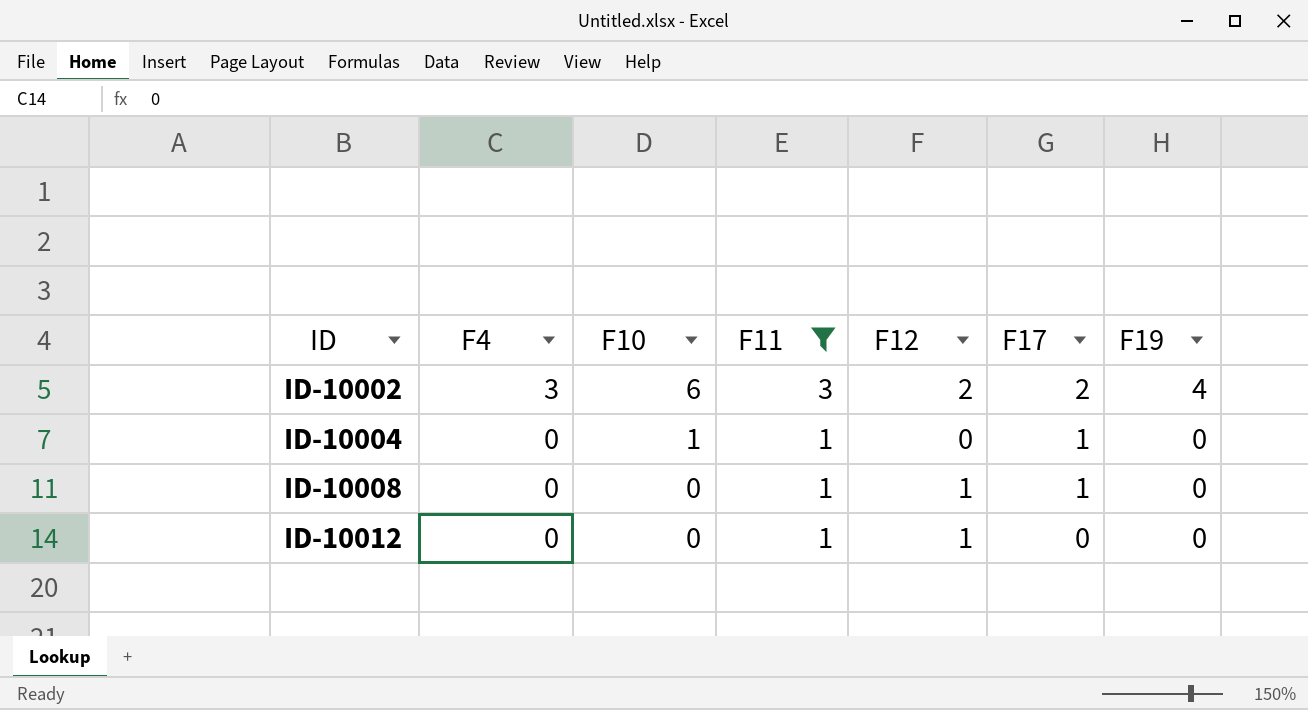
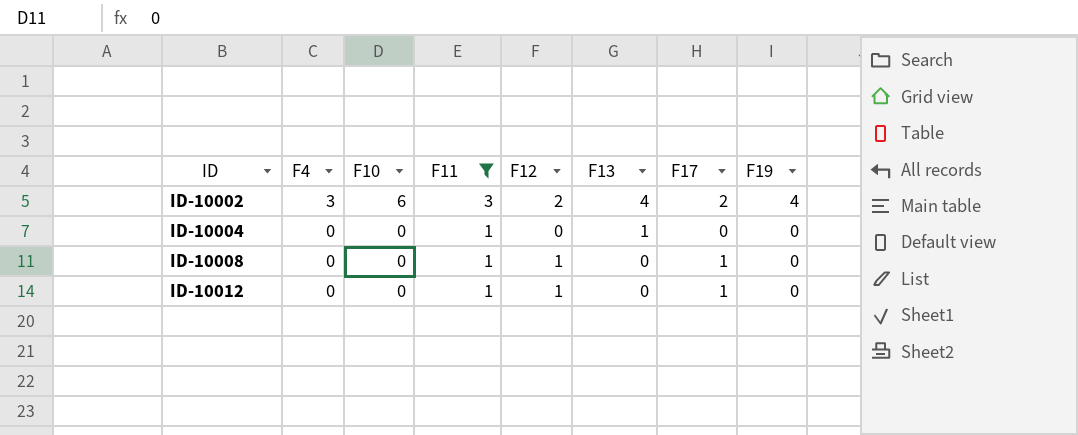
column F13 | position: none -> 6
ID-10004 | F10: 1 -> 0
ID-10004 | F17: 1 -> 0
ID-10012 | F17: 0 -> 1

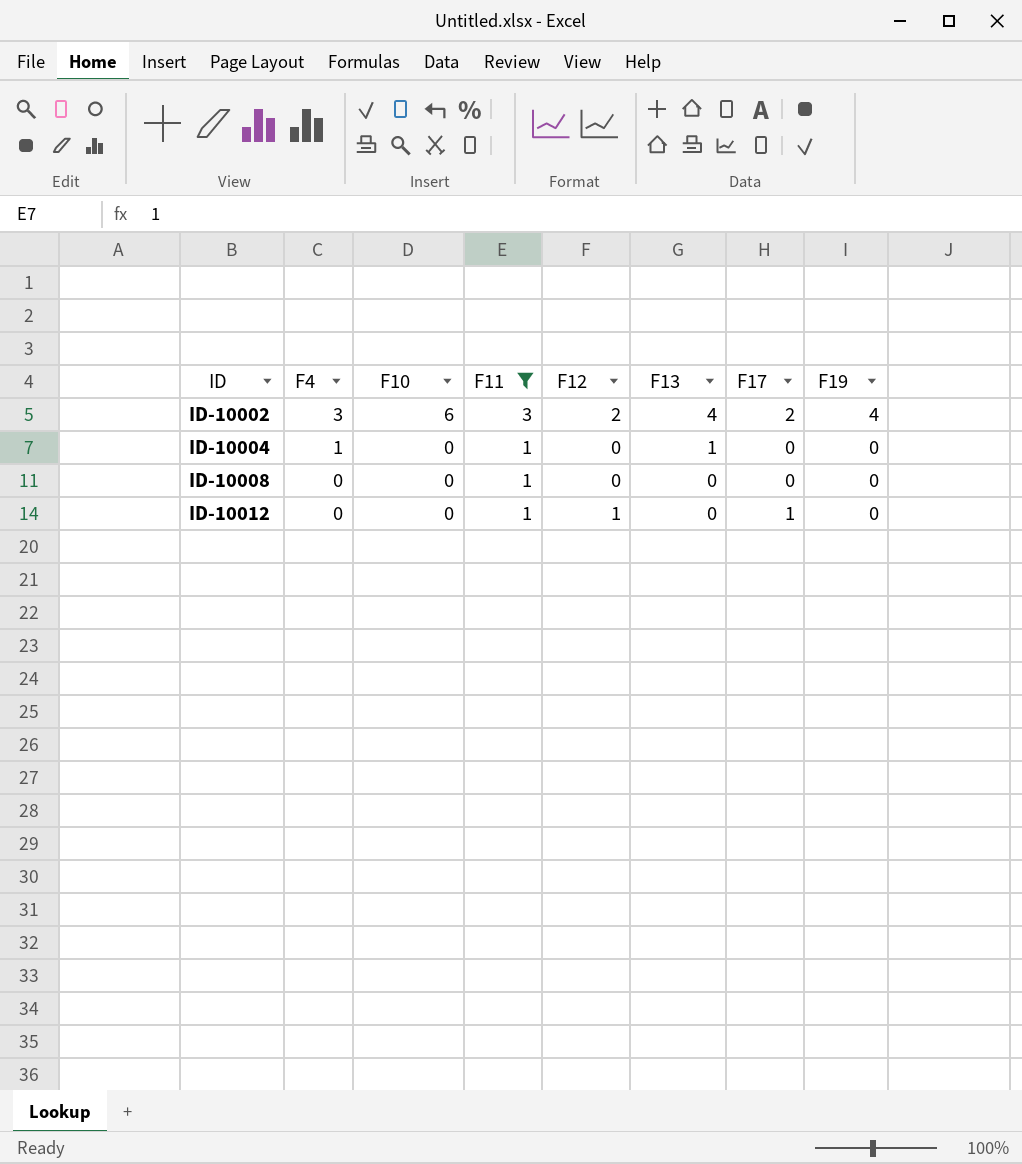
ID-10004 | F4: 0 -> 1
ID-10008 | F12: 1 -> 0
ID-10008 | F17: 1 -> 0

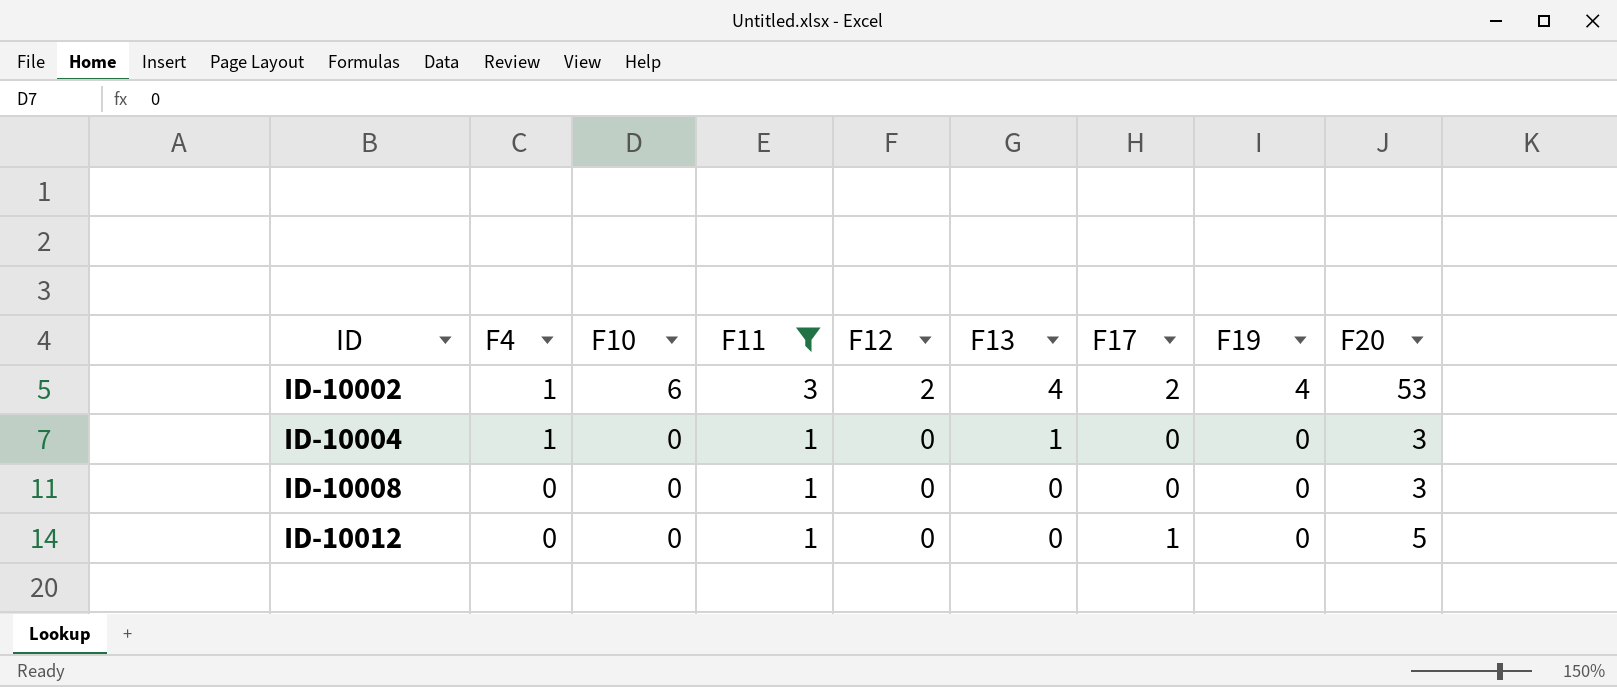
column F20 | position: none -> 9
ID-10002 | F4: 3 -> 1
ID-10012 | F12: 1 -> 0

